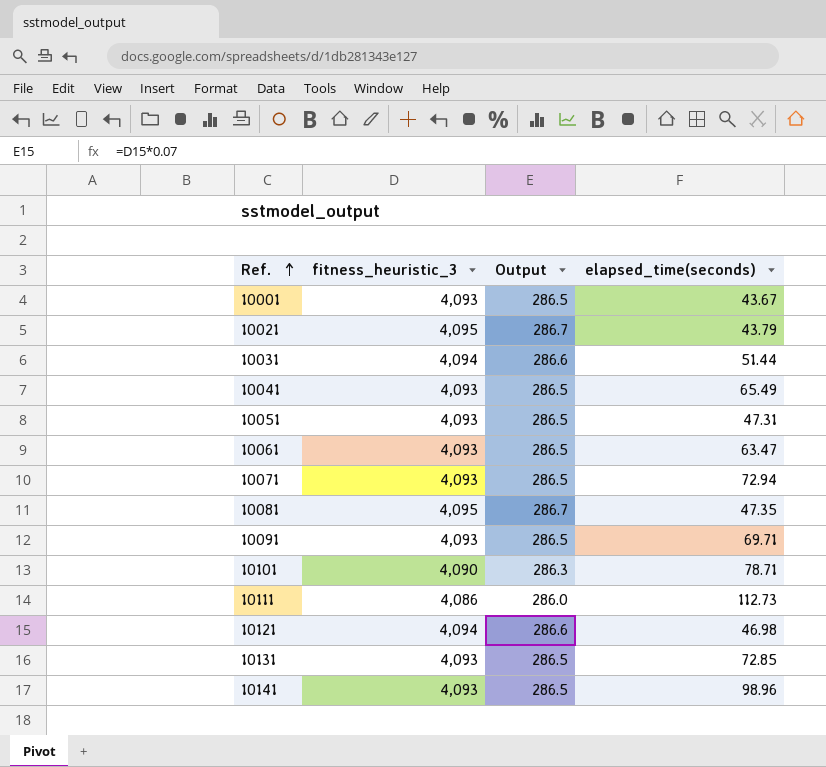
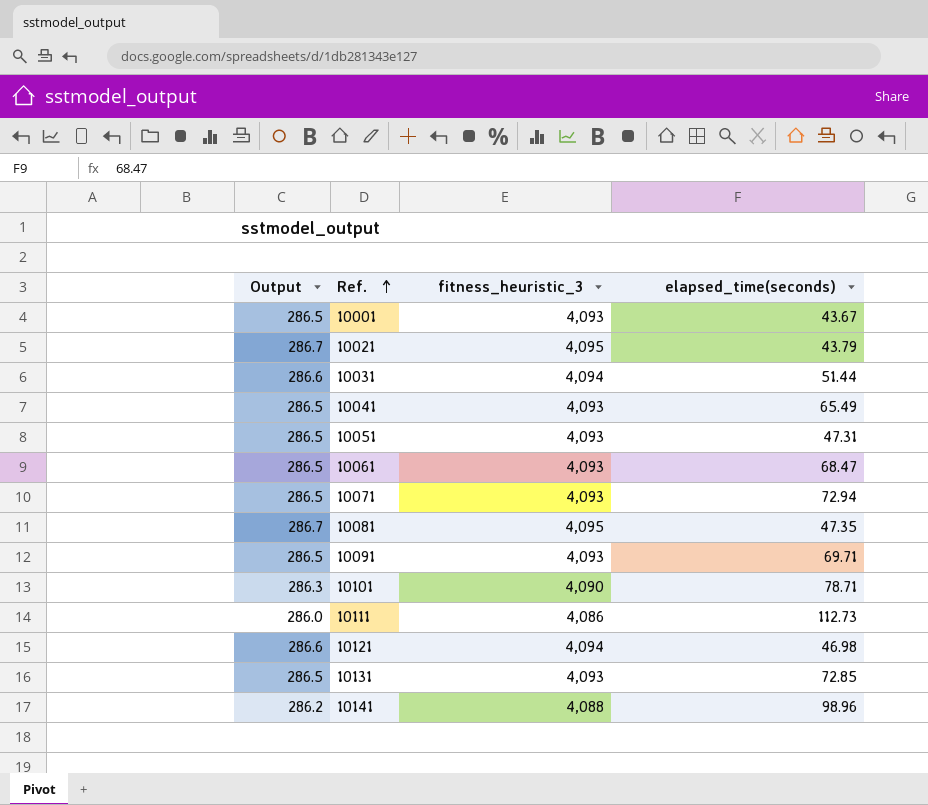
column Output | position: 3 -> 1
10061 | elapsed_time(seconds): 63.47 -> 68.47
10141 | Output: 286.5 -> 286.2
10141 | fitness_heuristic_3: 4,093 -> 4,088

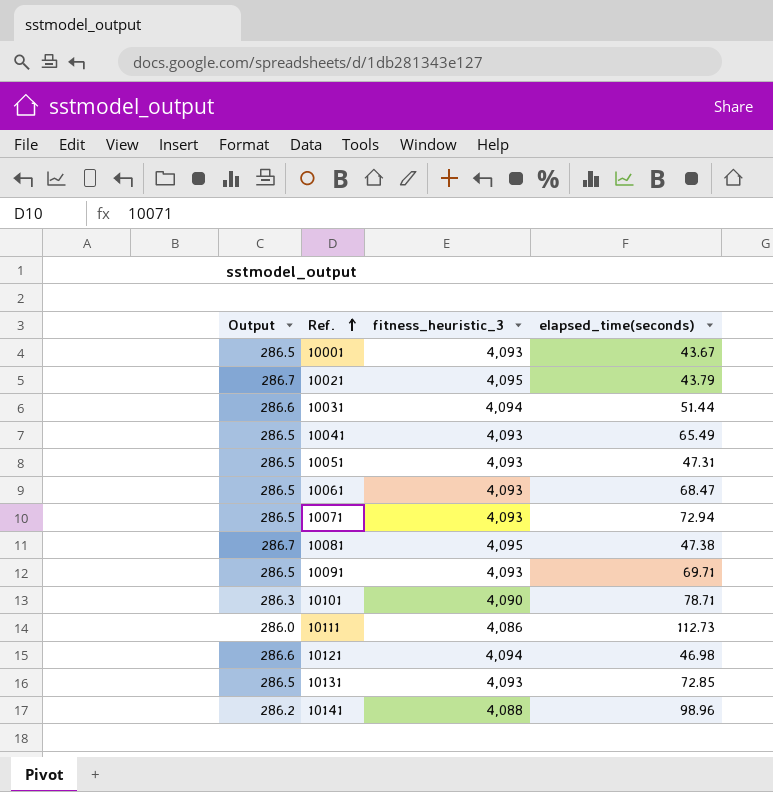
10081 | elapsed_time(seconds): 47.35 -> 47.38

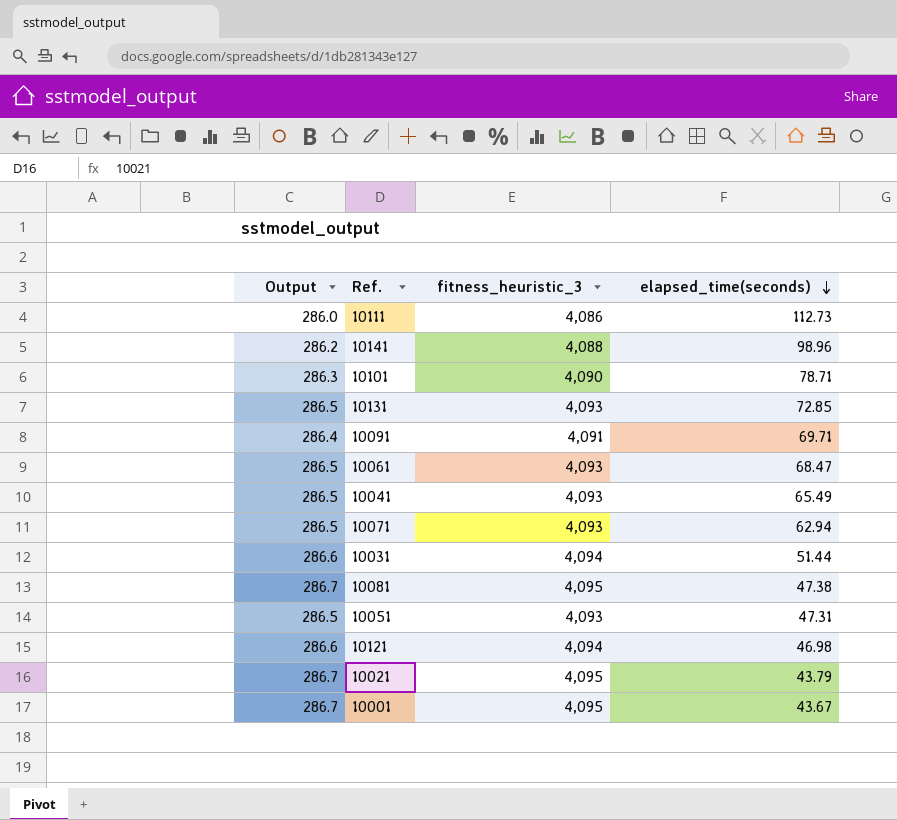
row order: Ref. ascending -> elapsed_time(seconds) descending
10091 | Output: 286.5 -> 286.4
10091 | fitness_heuristic_3: 4,093 -> 4,091
10071 | elapsed_time(seconds): 72.94 -> 62.94
10001 | Output: 286.5 -> 286.7
10001 | fitness_heuristic_3: 4,093 -> 4,095

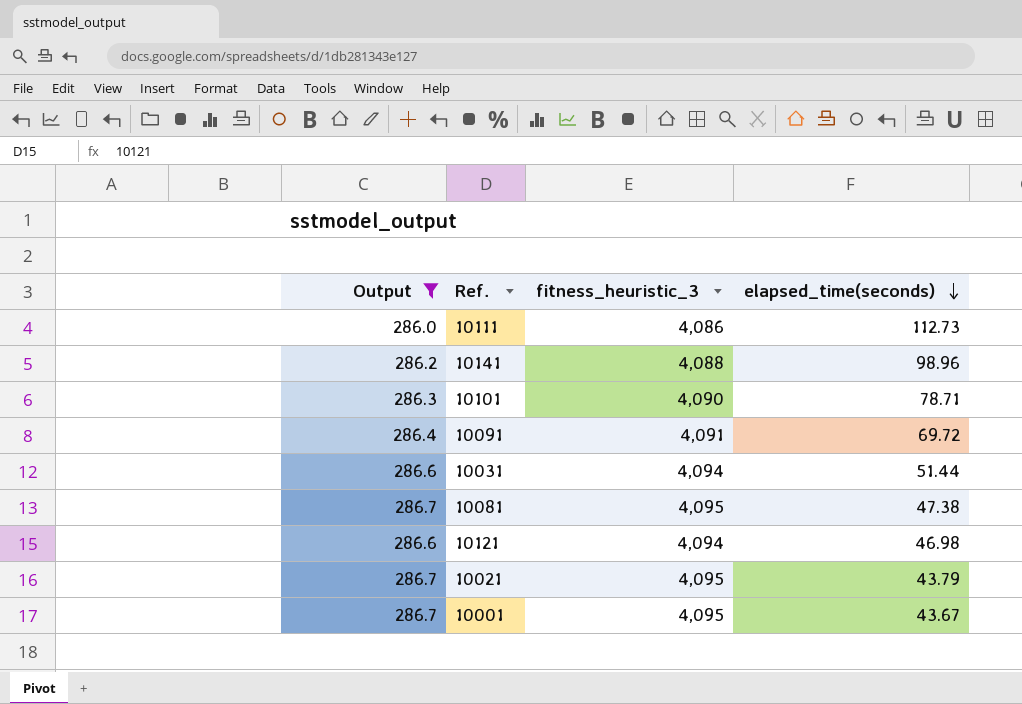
filter: none -> Output != 286.5
10091 | elapsed_time(seconds): 69.71 -> 69.72

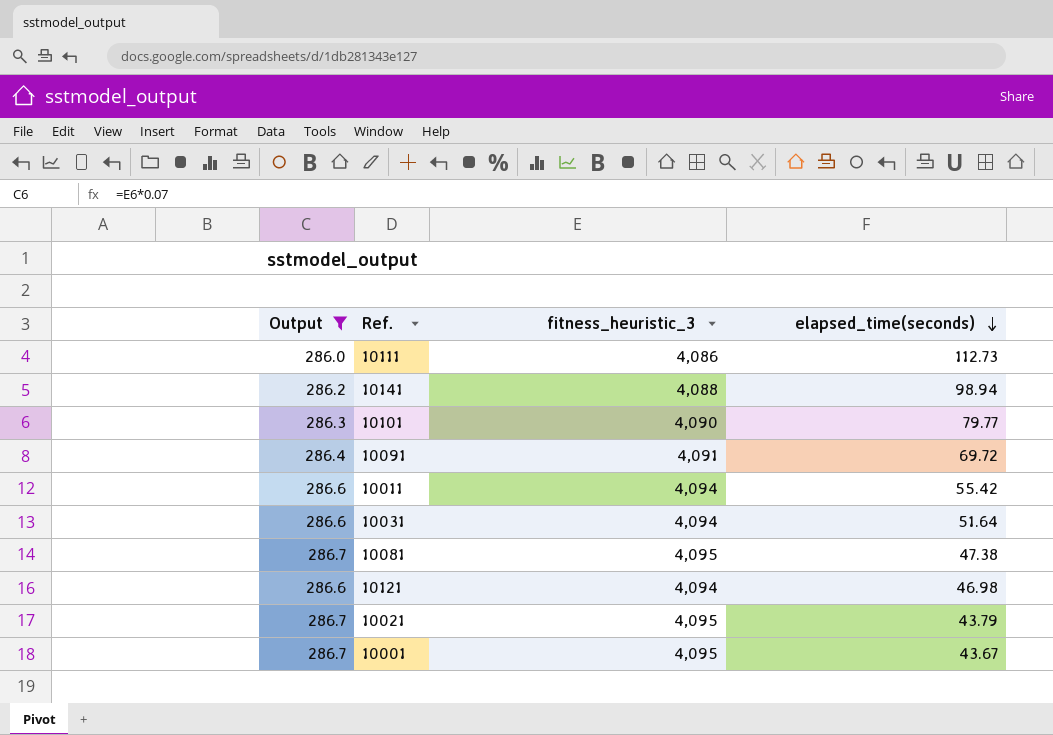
10141 | elapsed_time(seconds): 98.96 -> 98.94
10101 | elapsed_time(seconds): 78.71 -> 79.77
row 10011: none -> 286.6 | 4,094 | 55.42
10031 | elapsed_time(seconds): 51.44 -> 51.64

